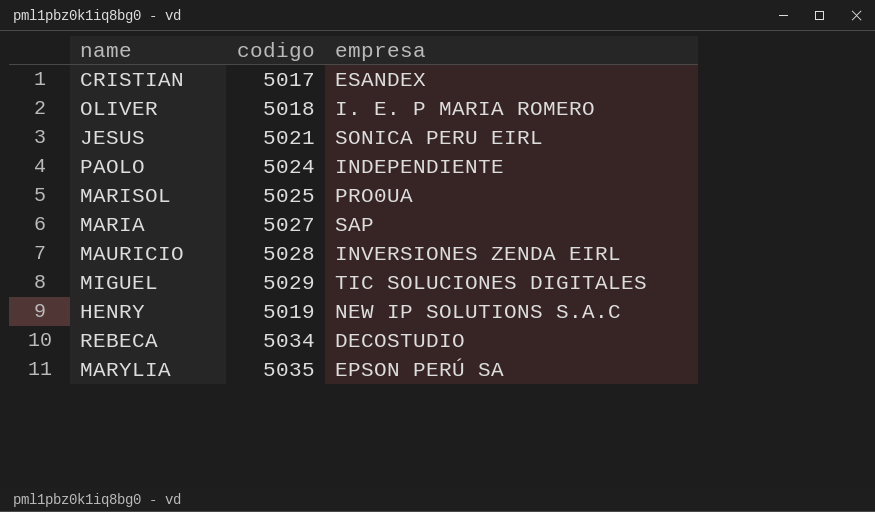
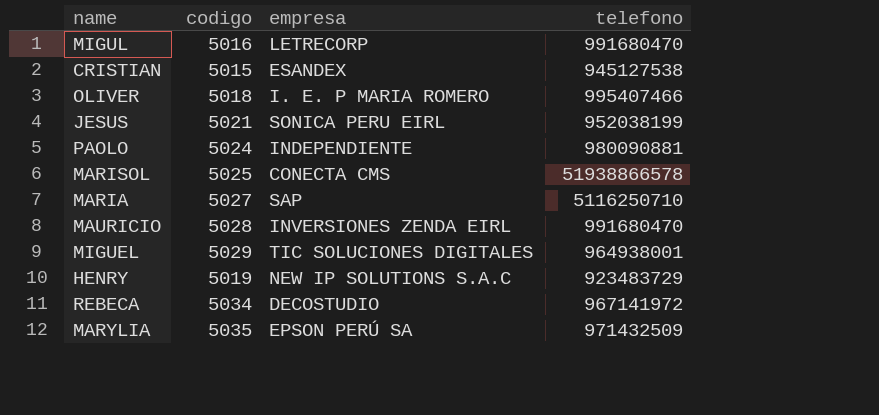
column telefono | position: none -> 4
row MIGUL: none -> 5016 | LETRECORP | 991680470
CRISTIAN | codigo: 5017 -> 5015
MARISOL | empresa: PRO0UA -> CONECTA CMS

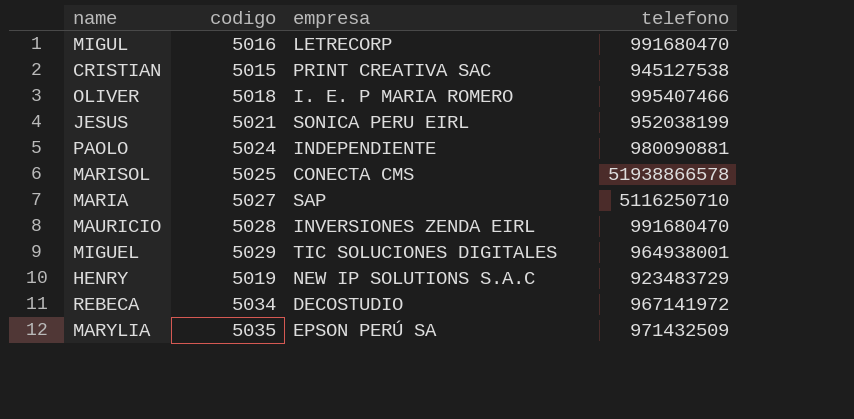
CRISTIAN | empresa: ESANDEX -> PRINT CREATIVA SAC

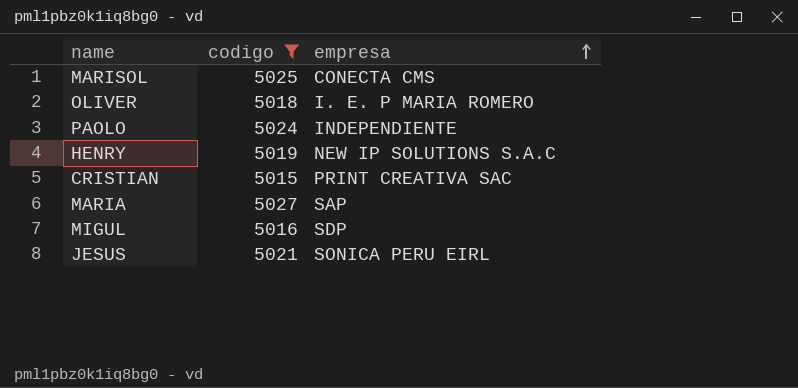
filter: none -> codigo <= 5027
row order: none -> empresa ascending
column telefono | position: 4 -> none
MIGUL | empresa: LETRECORP -> SDP

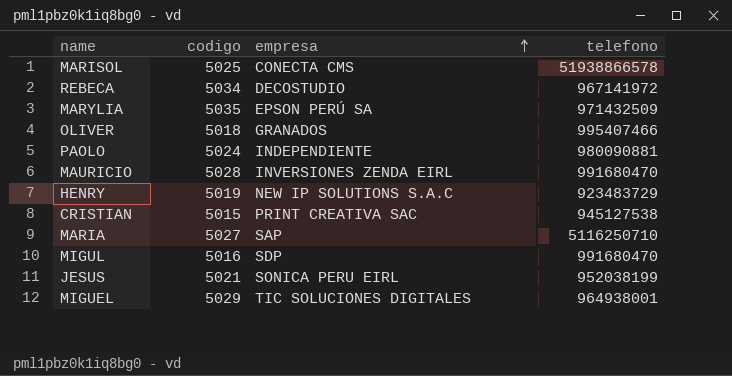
filter: codigo <= 5027 -> none
column telefono | position: none -> 4
OLIVER | empresa: I. E. P MARIA ROMERO -> GRANADOS

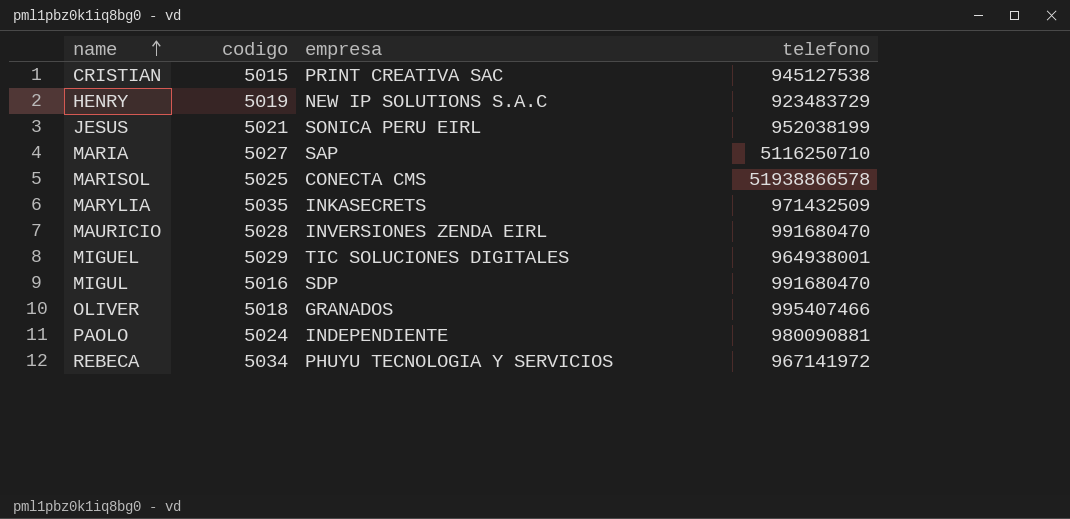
row order: empresa ascending -> name ascending
MARYLIA | empresa: EPSON PERÚ SA -> INKASECRETS
REBECA | empresa: DECOSTUDIO -> PHUYU TECNOLOGIA Y SERVICIOS

